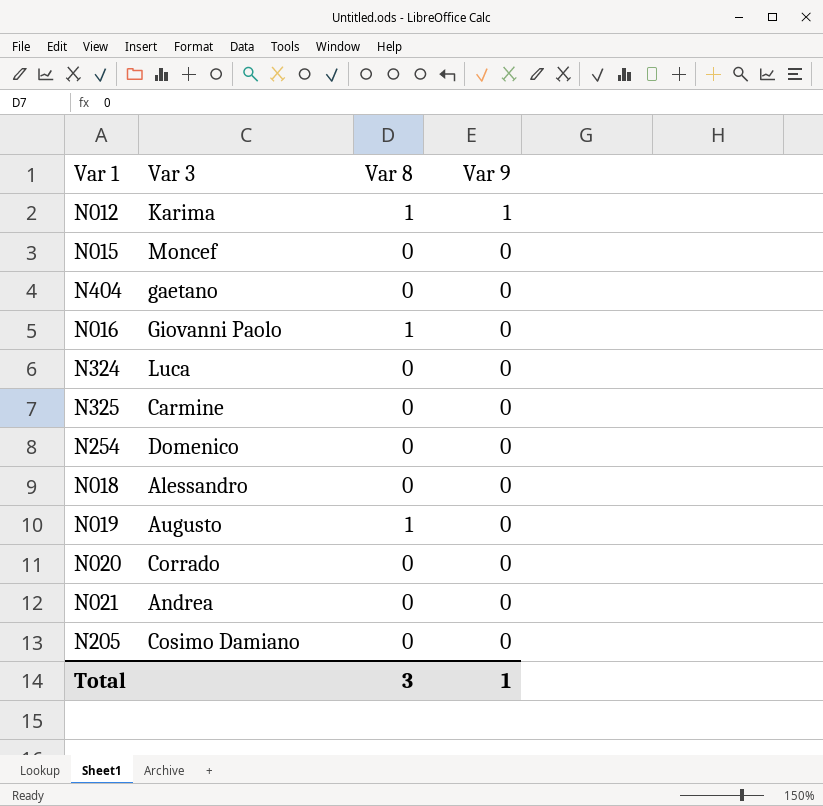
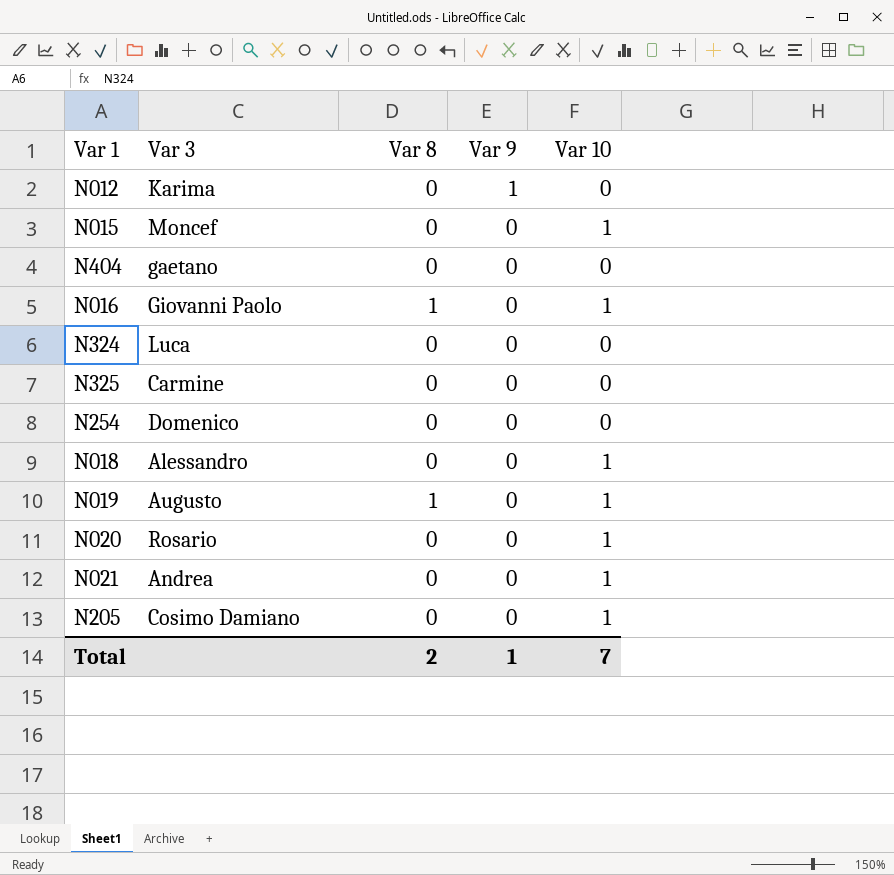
column Var 10 | position: none -> 5
N012 | Var 8: 1 -> 0
N020 | Var 3: Corrado -> Rosario
Total | Var 8: 3 -> 2

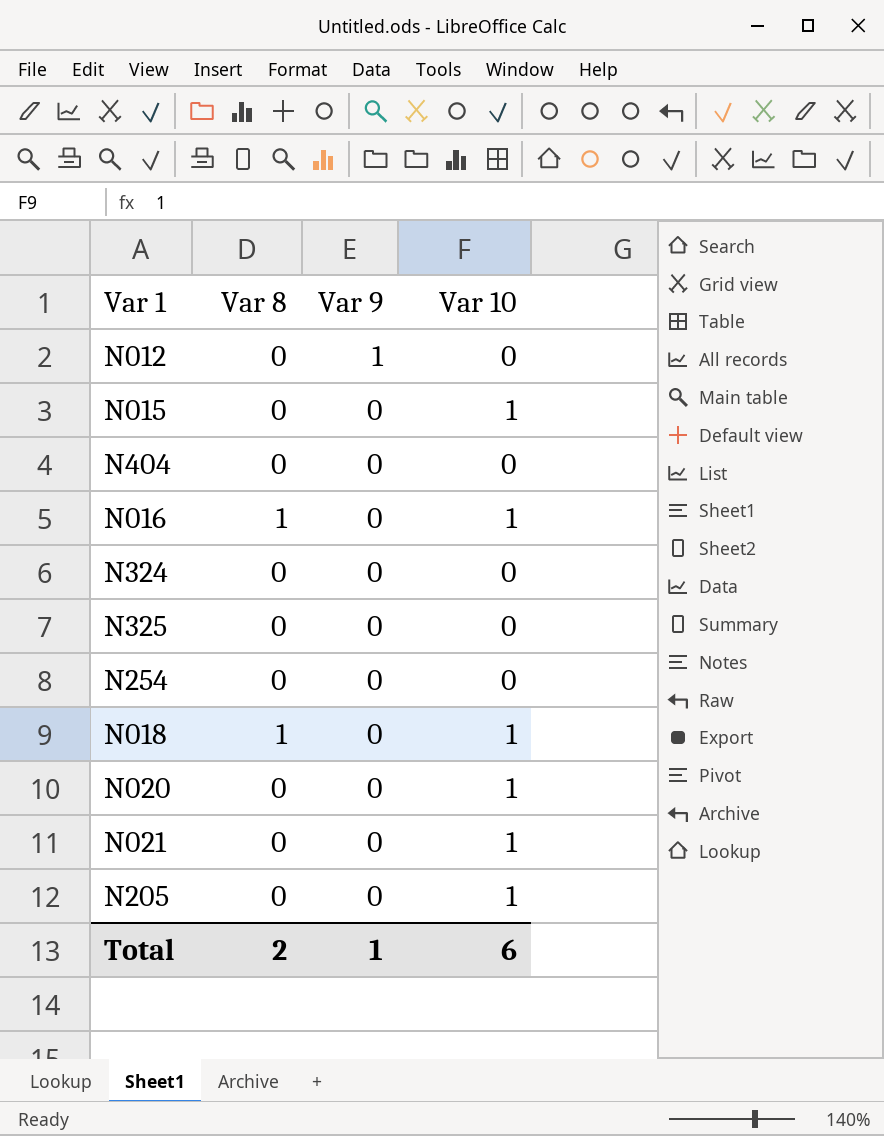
column Var 3 | position: 2 -> none
row N019: Augusto | 1 | 0 | 1 -> none
N018 | Var 8: 0 -> 1
Total | Var 10: 7 -> 6

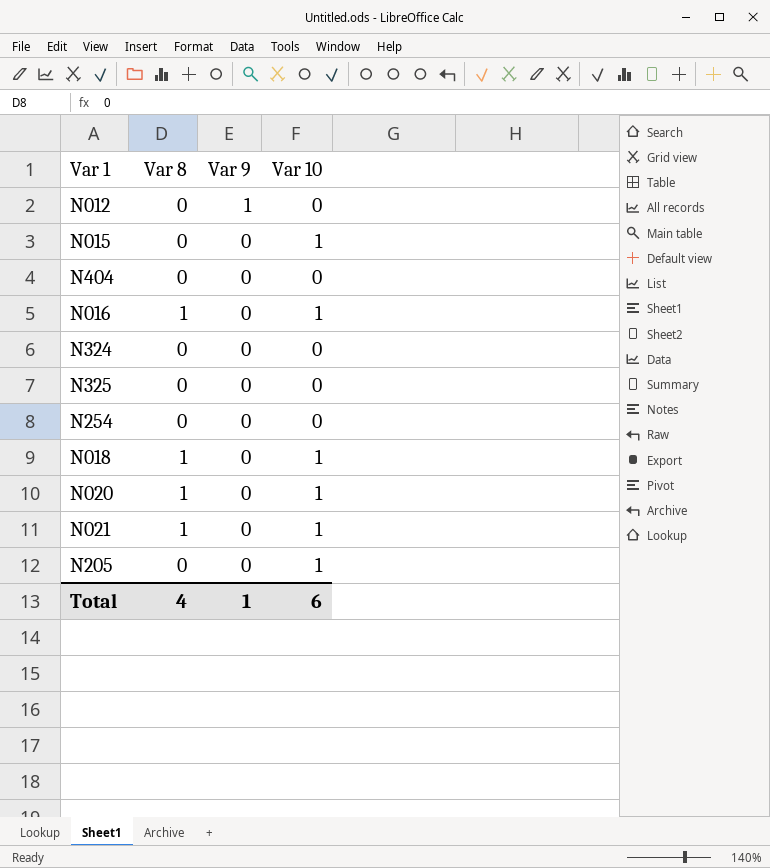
N020 | Var 8: 0 -> 1
N021 | Var 8: 0 -> 1
Total | Var 8: 2 -> 4

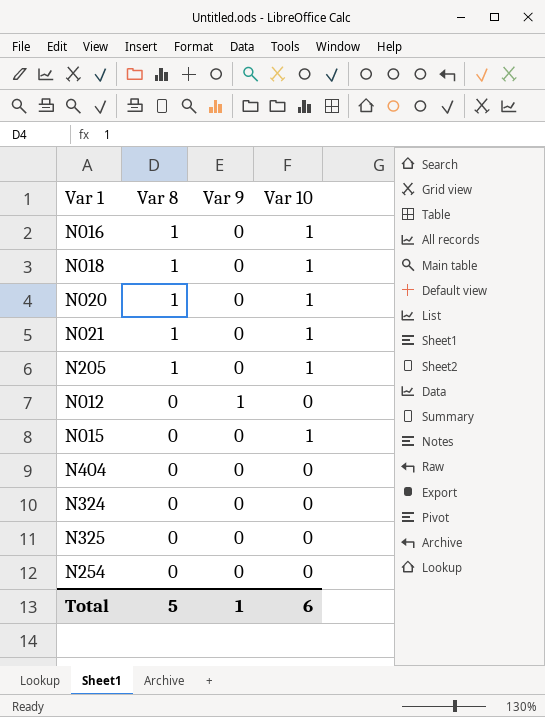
row order: Var 9 descending -> Var 8 descending
N205 | Var 8: 0 -> 1
Total | Var 8: 4 -> 5

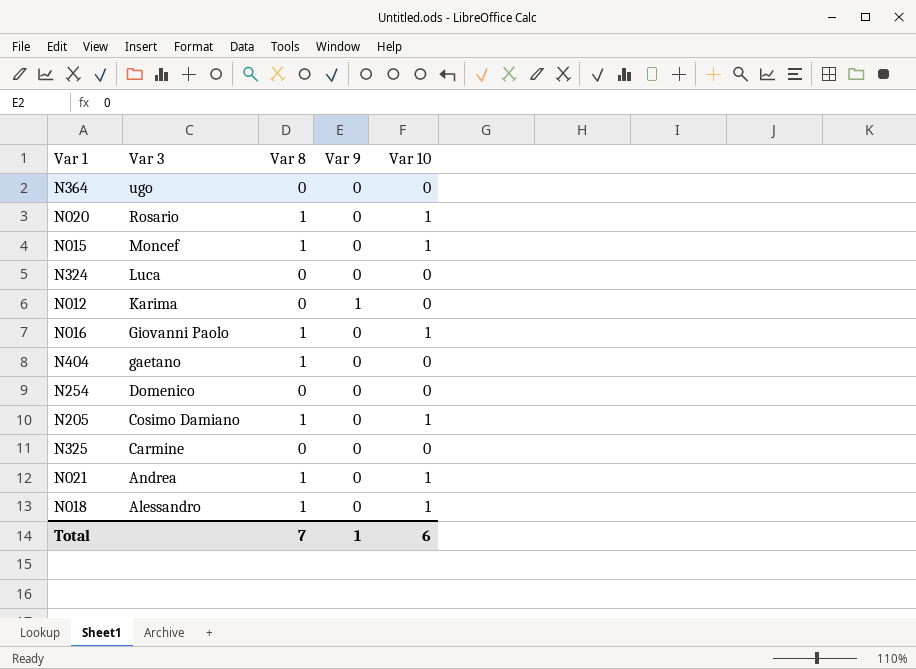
row order: Var 8 descending -> Var 3 descending
column Var 3 | position: none -> 2
row N364: none -> ugo | 0 | 0 | 0
N015 | Var 8: 0 -> 1
N404 | Var 8: 0 -> 1
Total | Var 8: 5 -> 7

